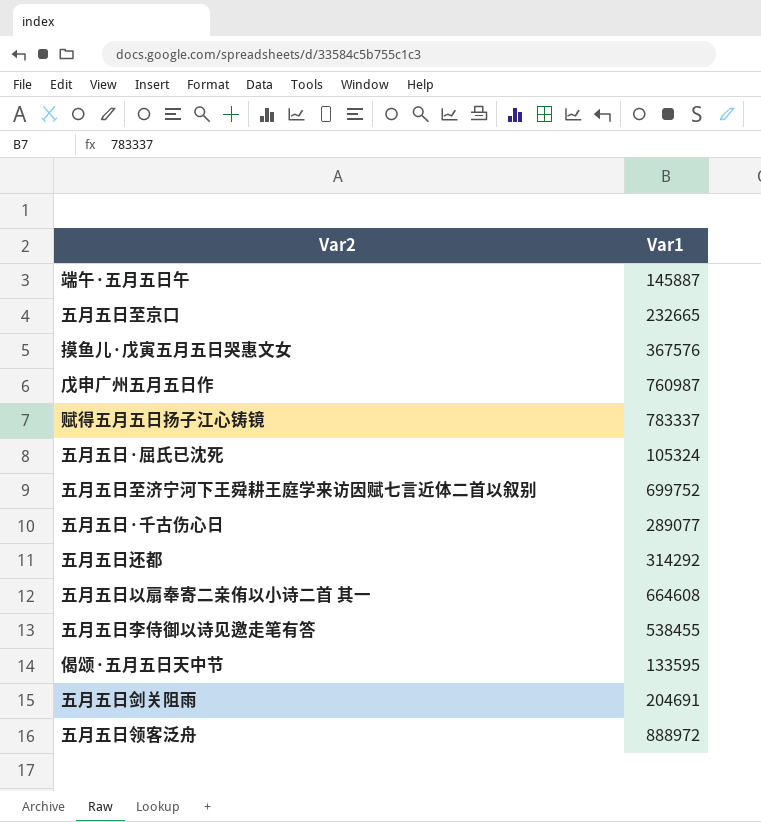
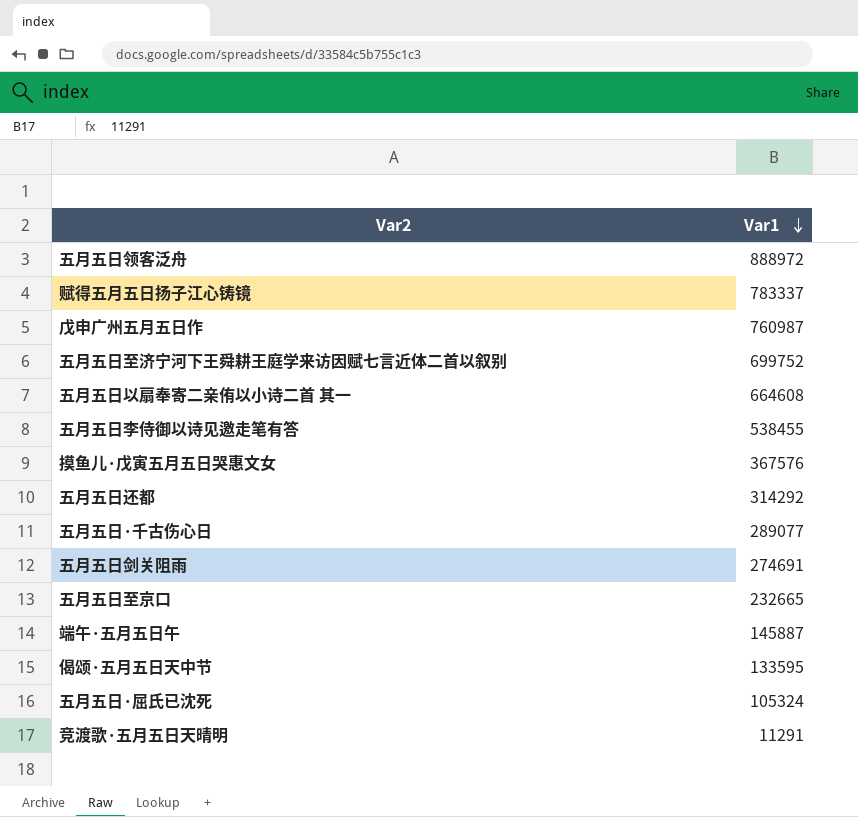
row order: none -> Var1 descending
五月五日剑关阻雨 | Var1: 204691 -> 274691
row 竞渡歌·五月五日天晴明: none -> 11291

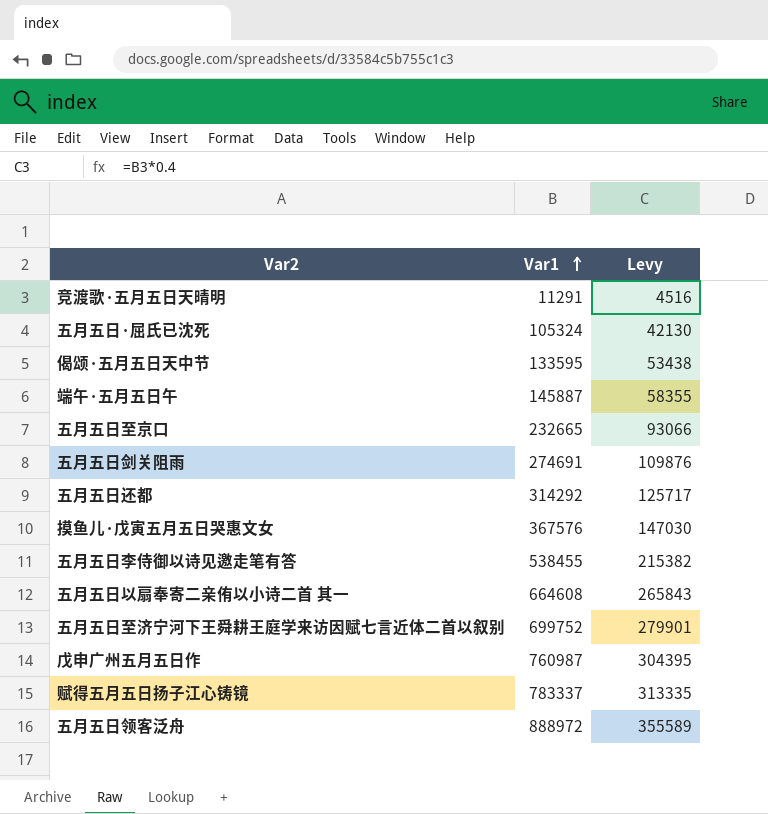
row order: Var1 descending -> Var1 ascending
column Levy | formula: none -> [Var1] * 0.4
row 五月五日·千古伤心日: 289077 -> none

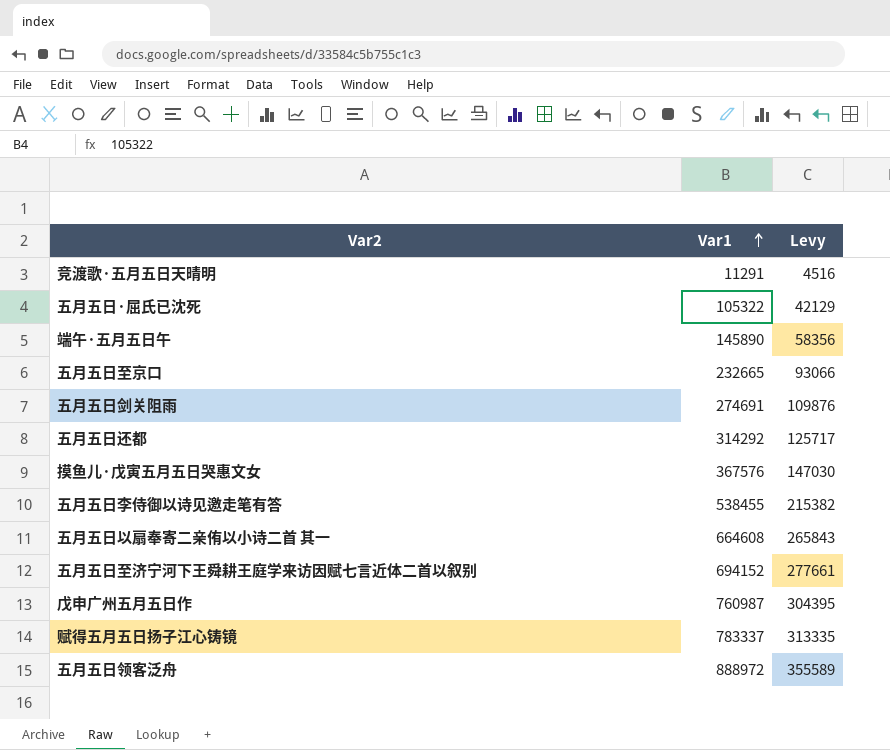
row 偈颂·五月五日天中节: 133595 | 53438 -> none
五月五日·屈氏已沈死 | Var1: 105324 -> 105322
五月五日·屈氏已沈死 | Levy: 42130 -> 42129
端午·五月五日午 | Var1: 145887 -> 145890
端午·五月五日午 | Levy: 58355 -> 58356
五月五日至济宁河下王舜耕王庭学来访因赋七言近体二首以叙别 | Var1: 699752 -> 694152
五月五日至济宁河下王舜耕王庭学来访因赋七言近体二首以叙别 | Levy: 279901 -> 277661

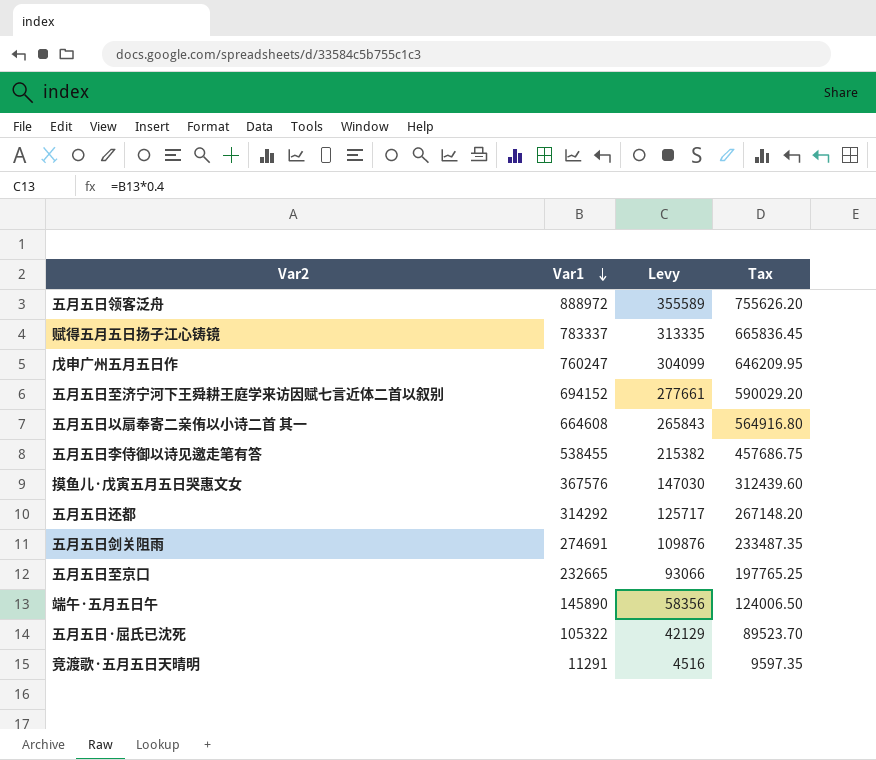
row order: Var1 ascending -> Var1 descending
column Tax | formula: none -> [Var1] * 0.85
戊申广州五月五日作 | Var1: 760987 -> 760247
戊申广州五月五日作 | Levy: 304395 -> 304099

